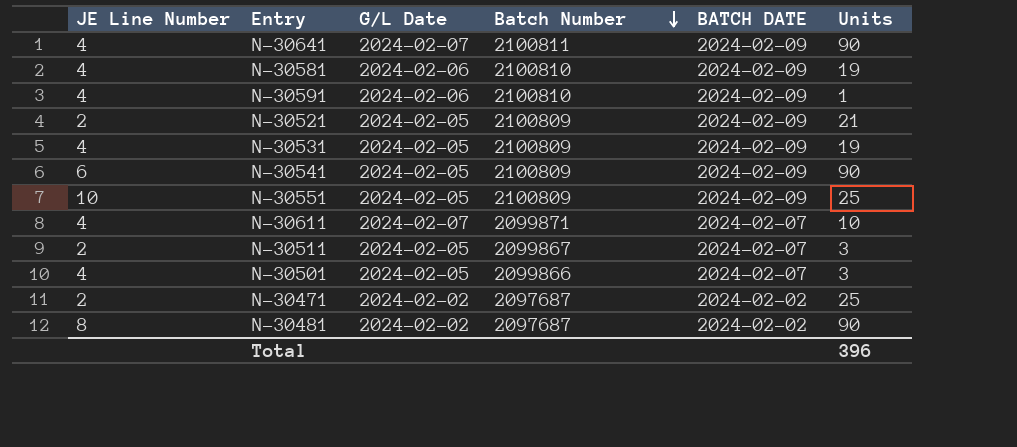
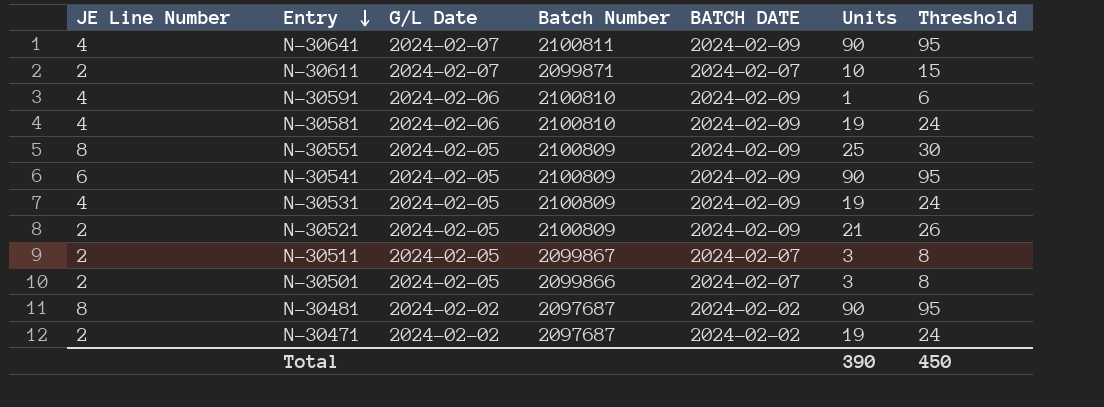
row order: Batch Number descending -> Entry descending
column Threshold | formula: none -> [Units] + 5
N-30611 | JE Line Number: 4 -> 2
N-30551 | JE Line Number: 10 -> 8
N-30501 | JE Line Number: 4 -> 2
N-30471 | Units: 25 -> 19
Total | Units: 396 -> 390

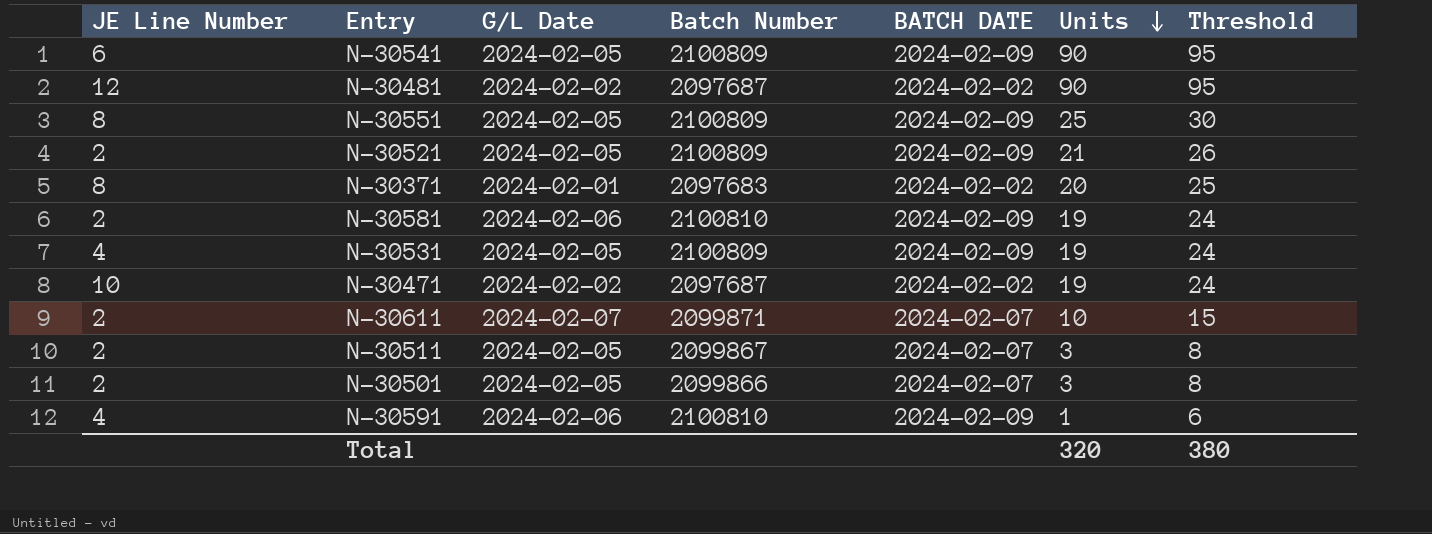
row order: Entry descending -> Units descending
row N-30641: 4 | 2024-02-07 | 2100811 | 2024-02-09 | 90 | 95 -> none
N-30481 | JE Line Number: 8 -> 12
row N-30371: none -> 8 | 2024-02-01 | 2097683 | 2024-02-02 | 20 | 25
N-30581 | JE Line Number: 4 -> 2
N-30471 | JE Line Number: 2 -> 10
Total | Units: 390 -> 320
Total | Threshold: 450 -> 380

